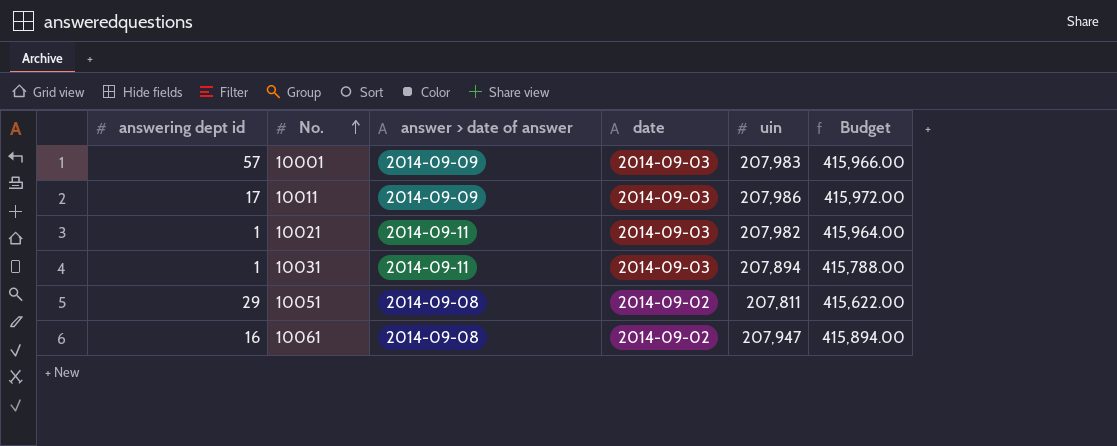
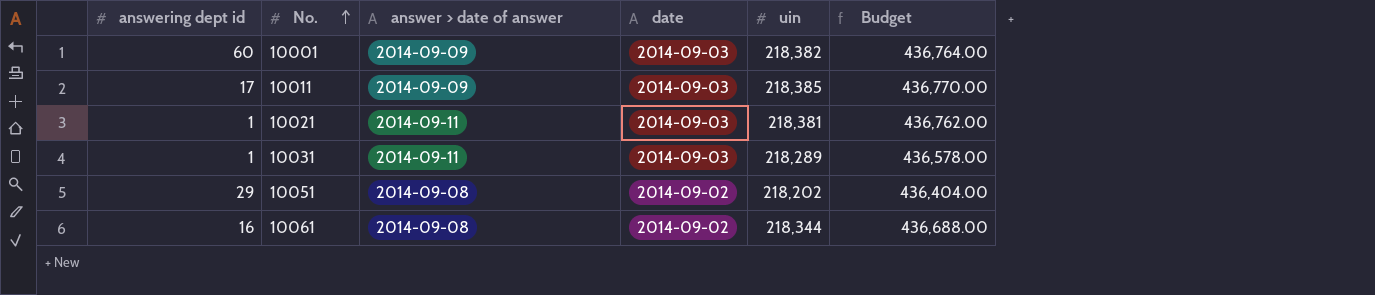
10001 | answering dept id: 57 -> 60
10001 | uin: 207,983 -> 218,382
10001 | Budget: 415,966.00 -> 436,764.00
10011 | uin: 207,986 -> 218,385
10011 | Budget: 415,972.00 -> 436,770.00
10021 | uin: 207,982 -> 218,381
10021 | Budget: 415,964.00 -> 436,762.00
10031 | uin: 207,894 -> 218,289
10031 | Budget: 415,788.00 -> 436,578.00
10051 | uin: 207,811 -> 218,202
10051 | Budget: 415,622.00 -> 436,404.00
10061 | uin: 207,947 -> 218,344
10061 | Budget: 415,894.00 -> 436,688.00

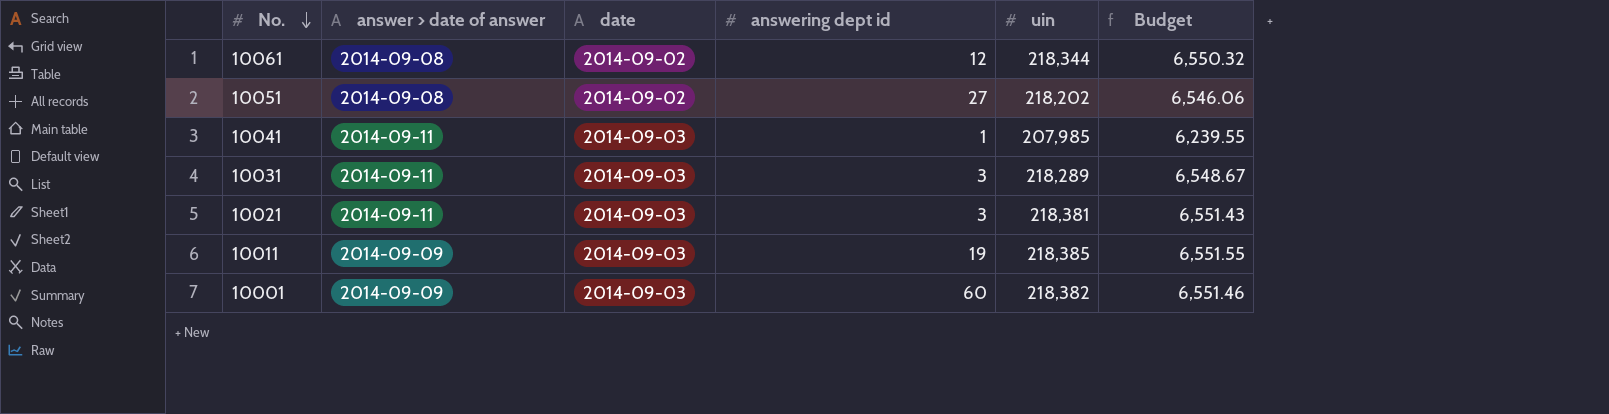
row order: No. ascending -> No. descending
column answering dept id | position: 1 -> 4
column Budget | formula: [uin] * 2 -> [uin] * 0.03
10061 | answering dept id: 16 -> 12
10051 | answering dept id: 29 -> 27
row 10041: none -> 2014-09-11 | 2014-09-03 | 1 | 207,985 | 6,239.55
10031 | answering dept id: 1 -> 3
10021 | answering dept id: 1 -> 3
10011 | answering dept id: 17 -> 19

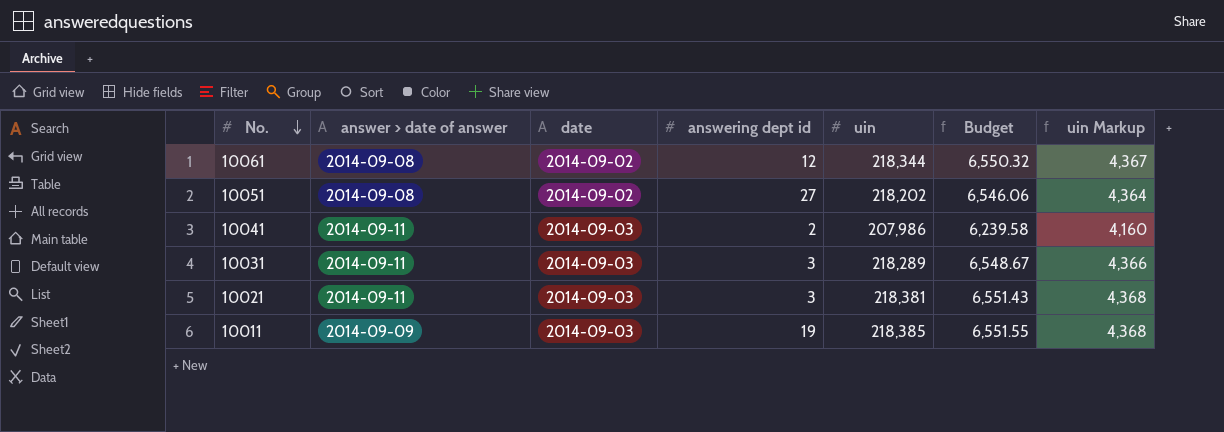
column uin Markup | formula: none -> [uin] * 0.02
row 10001: 2014-09-09 | 2014-09-03 | 60 | 218,382 | 6,551.46 -> none
10041 | answering dept id: 1 -> 2
10041 | uin: 207,985 -> 207,986
10041 | Budget: 6,239.55 -> 6,239.58

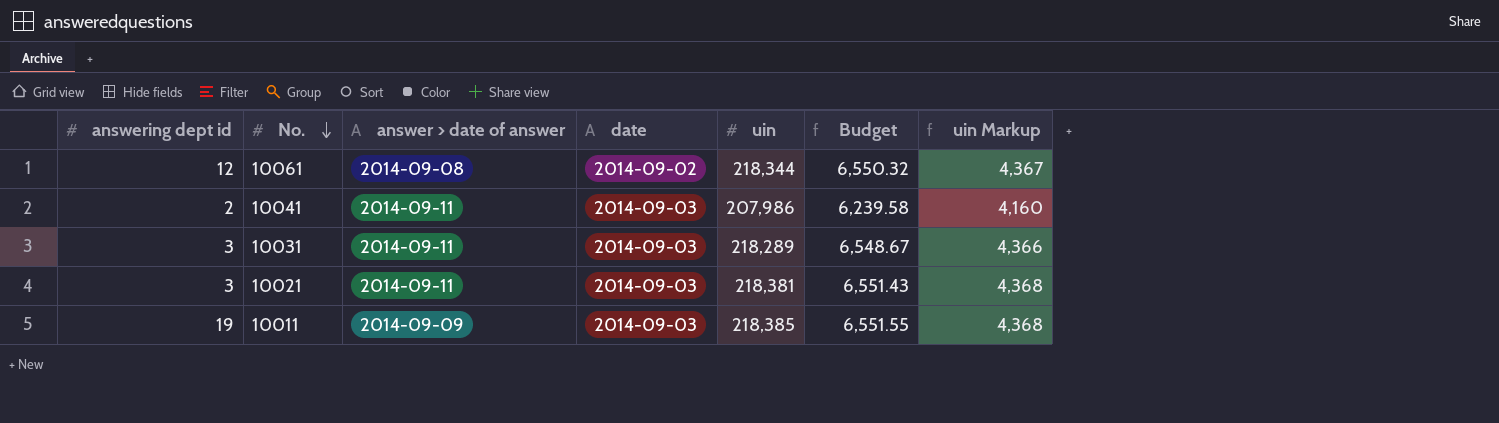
column answering dept id | position: 4 -> 1
row 10051: 2014-09-08 | 2014-09-02 | 27 | 218,202 | 6,546.06 | 4,364 -> none

